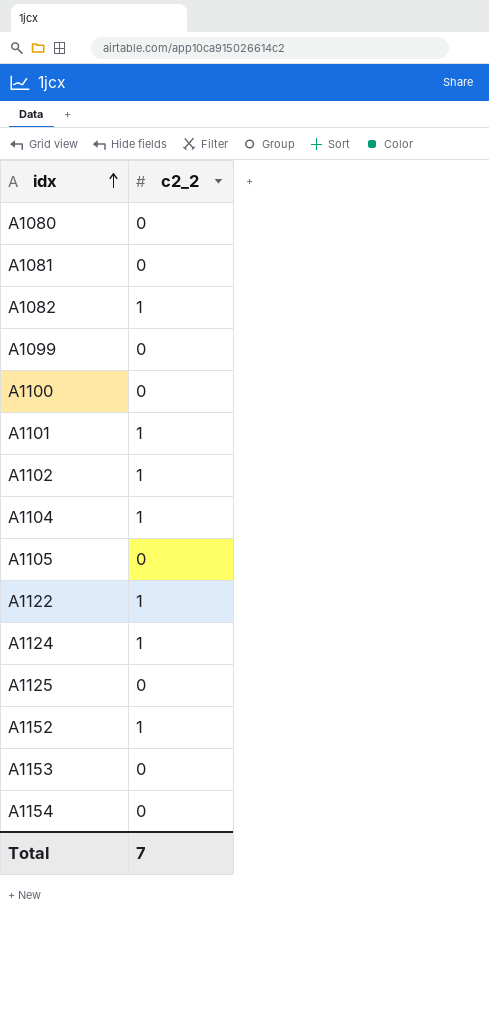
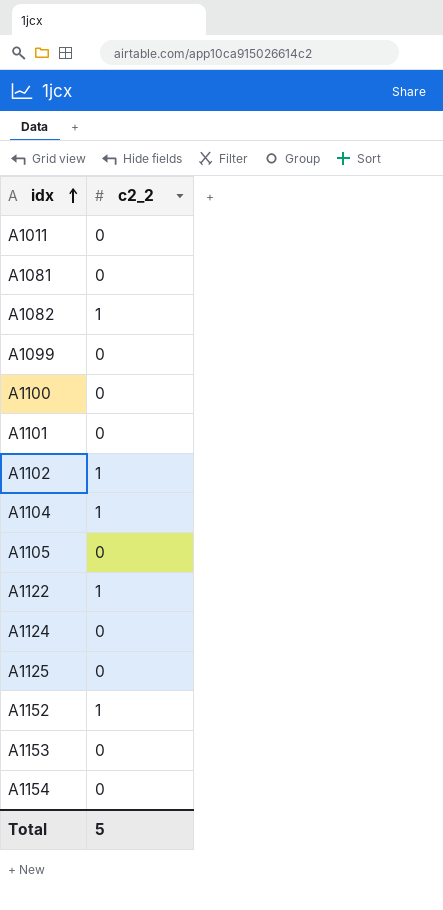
row A1080: 0 -> none
row A1011: none -> 0
A1101 | c2_2: 1 -> 0
A1124 | c2_2: 1 -> 0
Total | c2_2: 7 -> 5

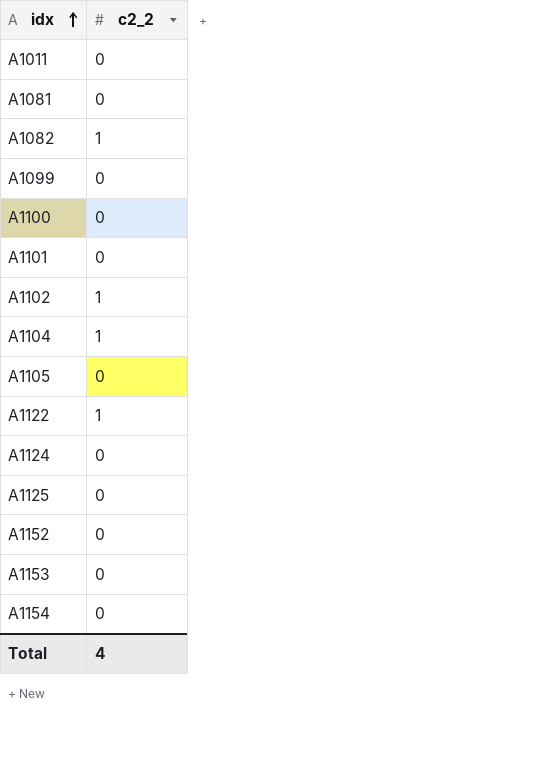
A1152 | c2_2: 1 -> 0
Total | c2_2: 5 -> 4

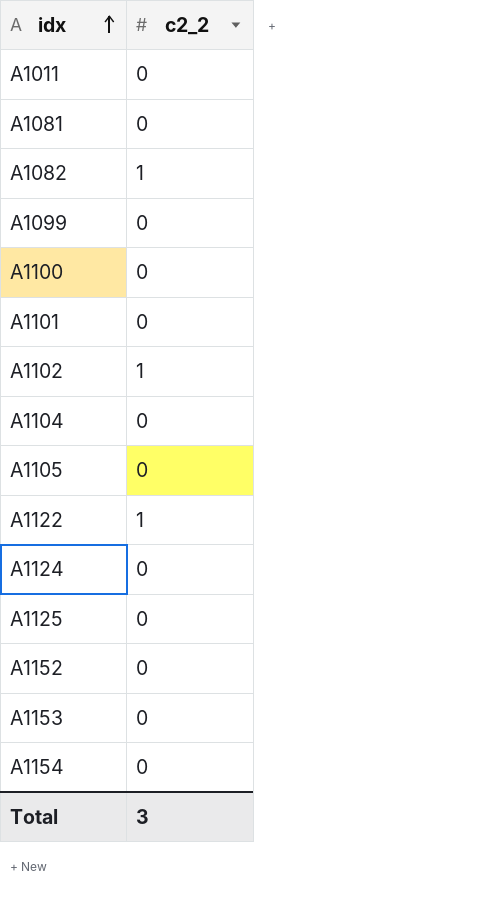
A1104 | c2_2: 1 -> 0
Total | c2_2: 4 -> 3

